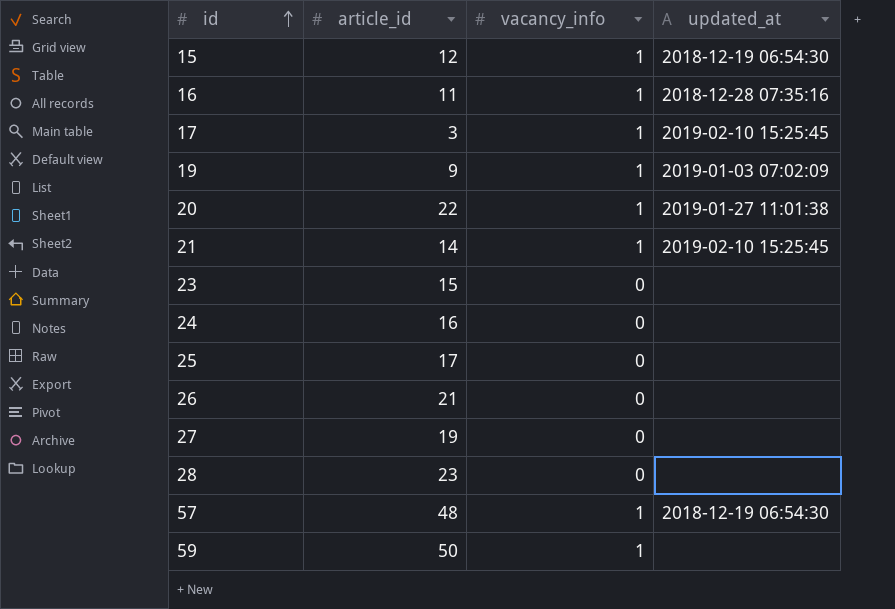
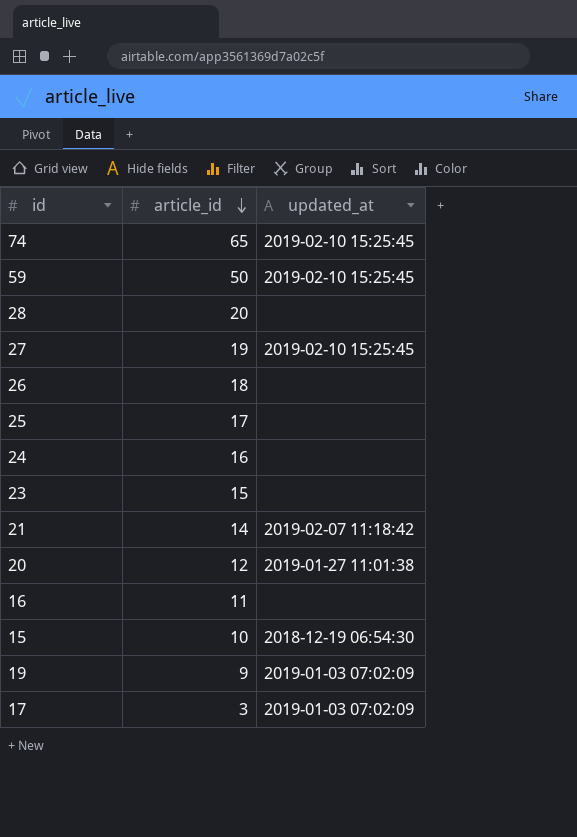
row order: id ascending -> article_id descending
column vacancy_info | position: 3 -> none
row 57: 48 | 1 | 2018-12-19 06:54:30 -> none
row 74: none -> 65 | 2019-02-10 15:25:45
59 | updated_at: none -> 2019-02-10 15:25:45
28 | article_id: 23 -> 20
27 | updated_at: none -> 2019-02-10 15:25:45
26 | article_id: 21 -> 18
21 | updated_at: 2019-02-10 15:25:45 -> 2019-02-07 11:18:42
20 | article_id: 22 -> 12
16 | updated_at: 2018-12-28 07:35:16 -> none
15 | article_id: 12 -> 10
17 | updated_at: 2019-02-10 15:25:45 -> 2019-01-03 07:02:09

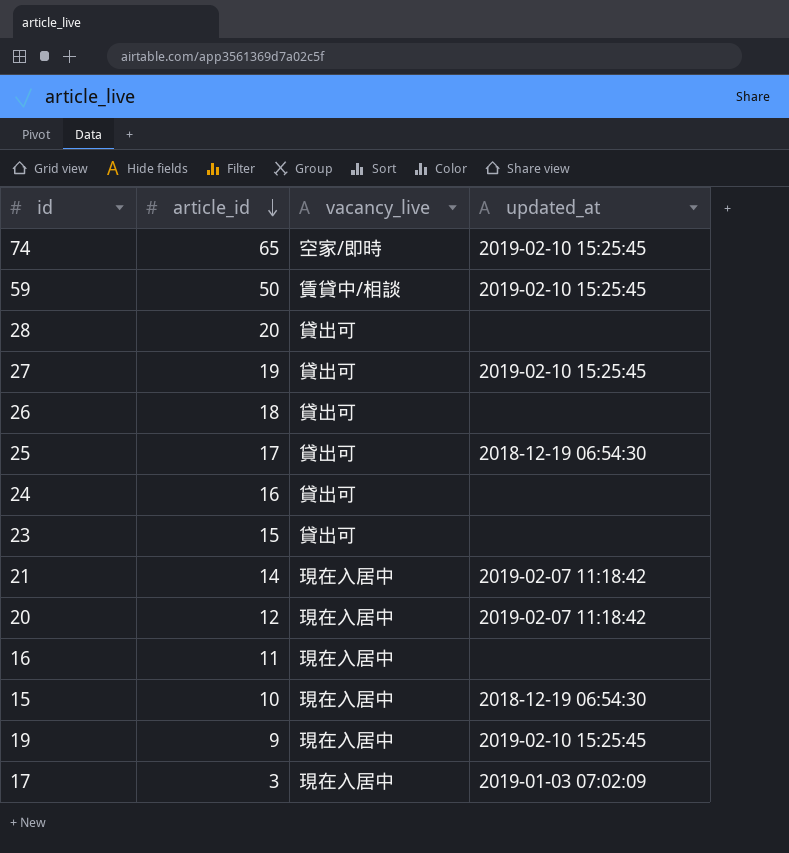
column vacancy_live | position: none -> 3
25 | updated_at: none -> 2018-12-19 06:54:30
20 | updated_at: 2019-01-27 11:01:38 -> 2019-02-07 11:18:42
19 | updated_at: 2019-01-03 07:02:09 -> 2019-02-10 15:25:45

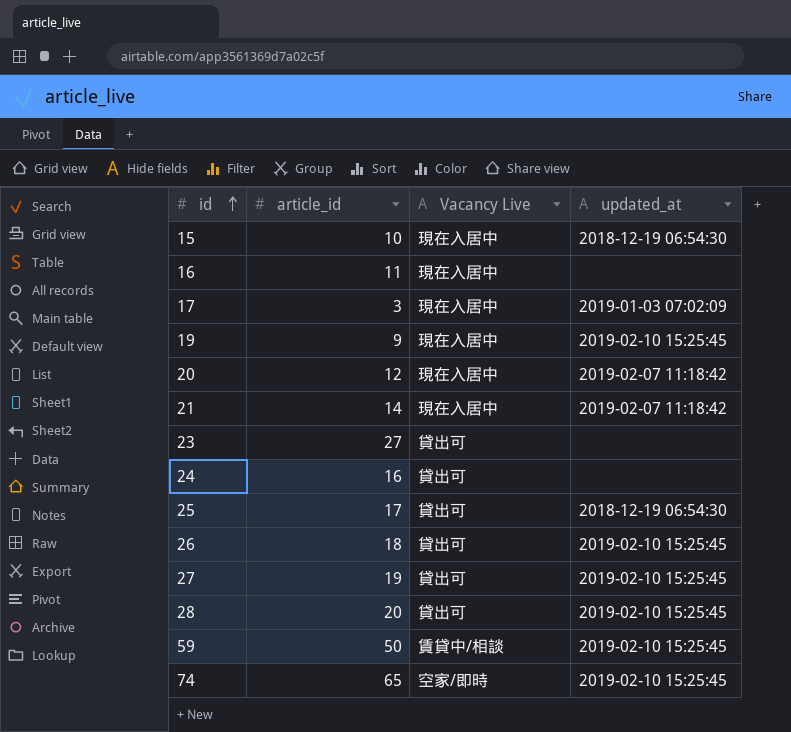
row order: article_id descending -> id ascending
column name: vacancy_live -> Vacancy Live
23 | article_id: 15 -> 27
26 | updated_at: none -> 2019-02-10 15:25:45
28 | updated_at: none -> 2019-02-10 15:25:45

